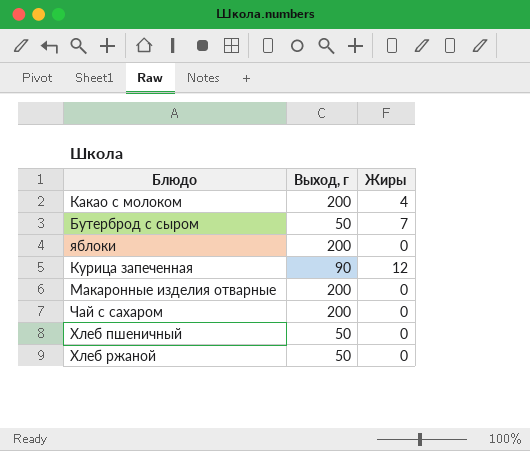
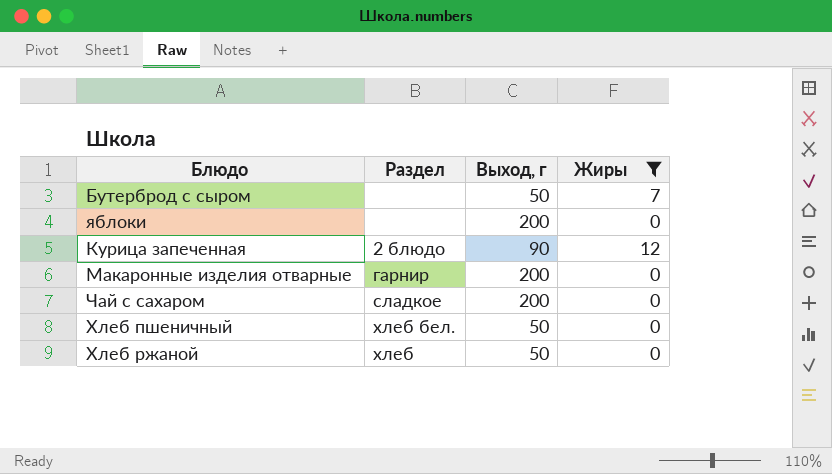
filter: none -> Жиры != 4
column Раздел | position: none -> 2

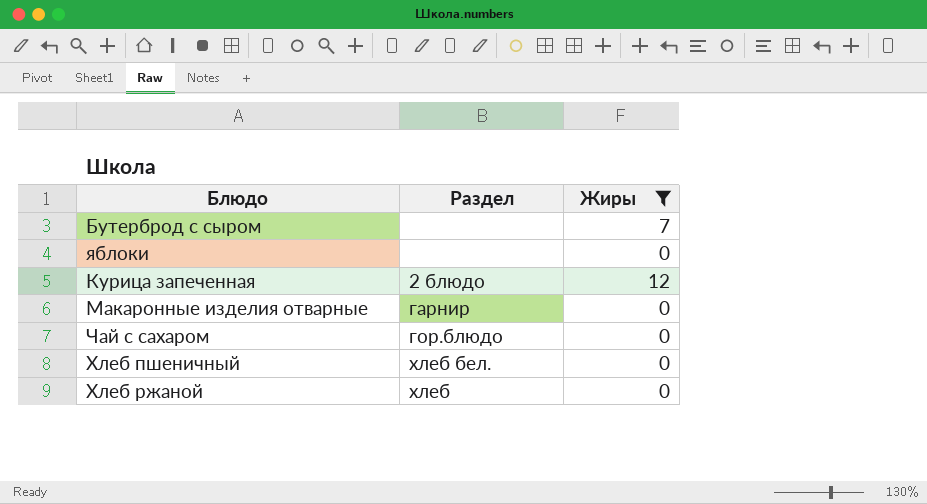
column Выход, г | position: 3 -> none
Чай с сахаром | Раздел: сладкое -> гор.блюдо

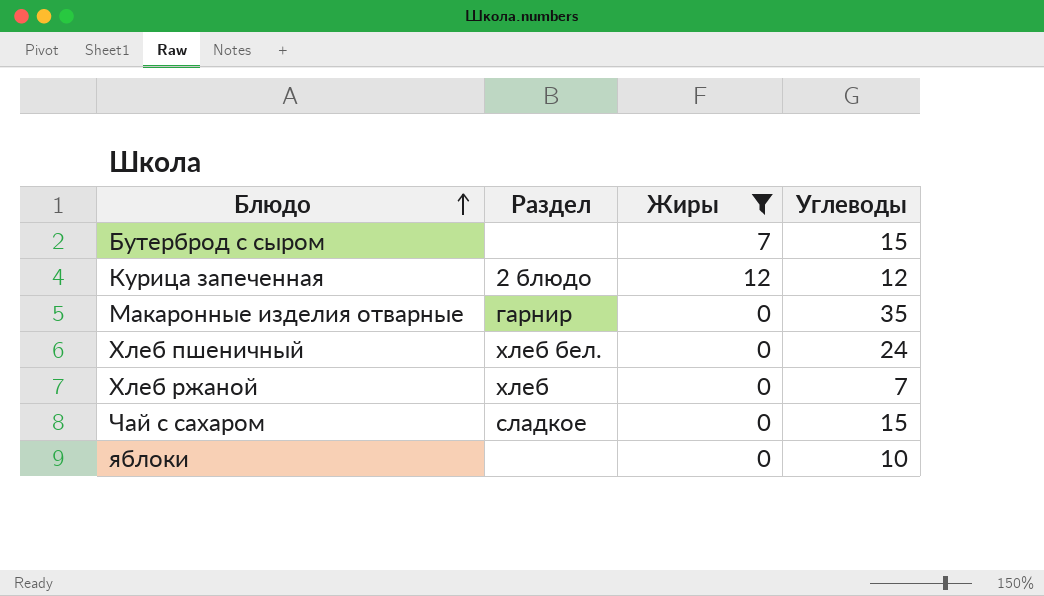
row order: none -> Блюдо ascending
column Углеводы | position: none -> 4
Чай с сахаром | Раздел: гор.блюдо -> сладкое

